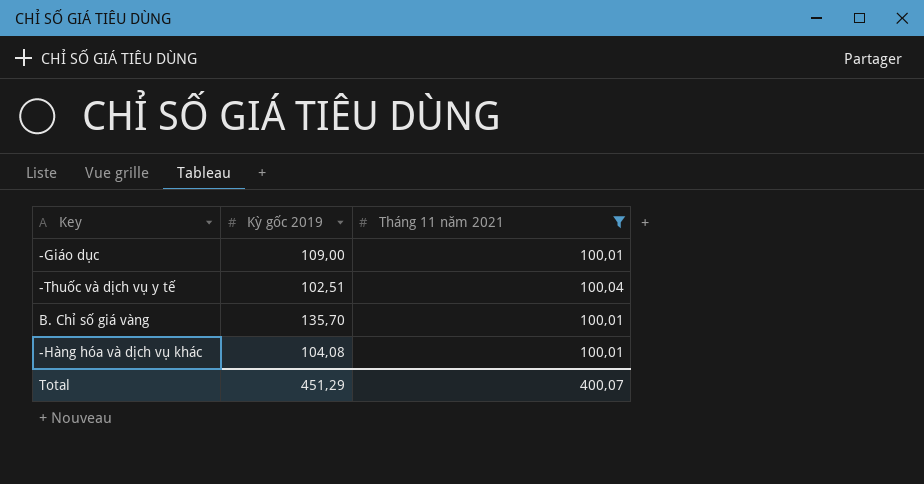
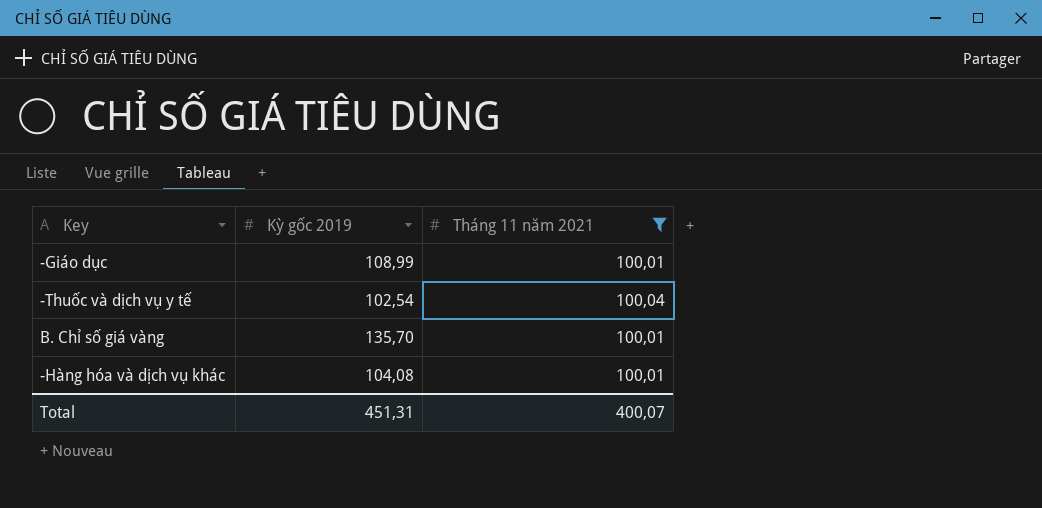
-Giáo dục | Kỳ gốc 2019: 109,00 -> 108,99
-Thuốc và dịch vụ y tế | Kỳ gốc 2019: 102,51 -> 102,54
Total | Kỳ gốc 2019: 451,29 -> 451,31

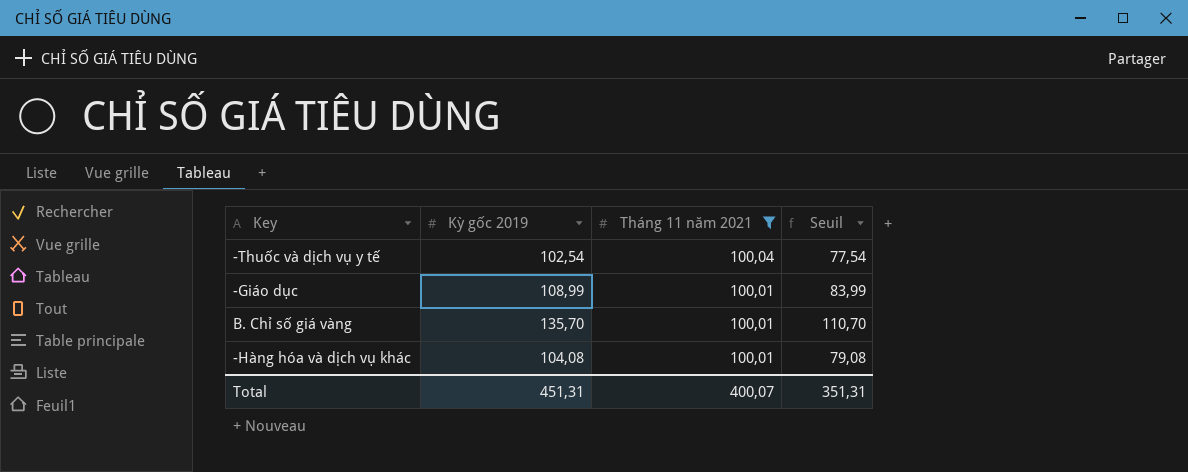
row order: none -> Tháng 11 năm 2021 descending
column Seuil | formula: none -> [Kỳ gốc 2019] - 25

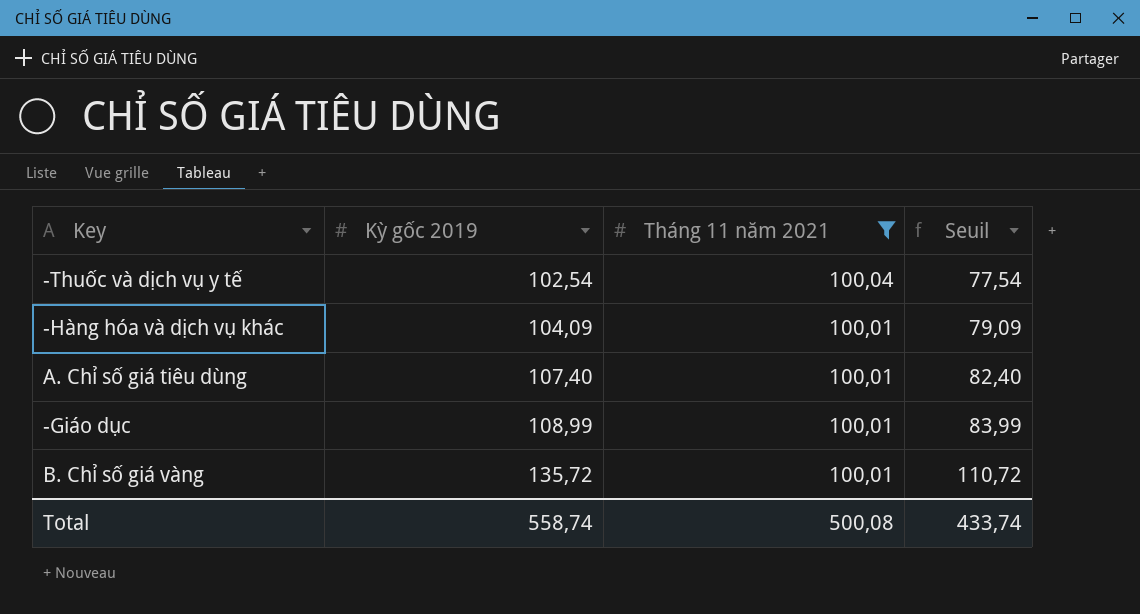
row order: Tháng 11 năm 2021 descending -> Kỳ gốc 2019 ascending
-Hàng hóa và dịch vụ khác | Kỳ gốc 2019: 104,08 -> 104,09
-Hàng hóa và dịch vụ khác | Seuil: 79,08 -> 79,09
row A. Chỉ số giá tiêu dùng: none -> 107,40 | 100,01 | 82,40
B. Chỉ số giá vàng | Kỳ gốc 2019: 135,70 -> 135,72
B. Chỉ số giá vàng | Seuil: 110,70 -> 110,72
Total | Kỳ gốc 2019: 451,31 -> 558,74
Total | Tháng 11 năm 2021: 400,07 -> 500,08
Total | Seuil: 351,31 -> 433,74

